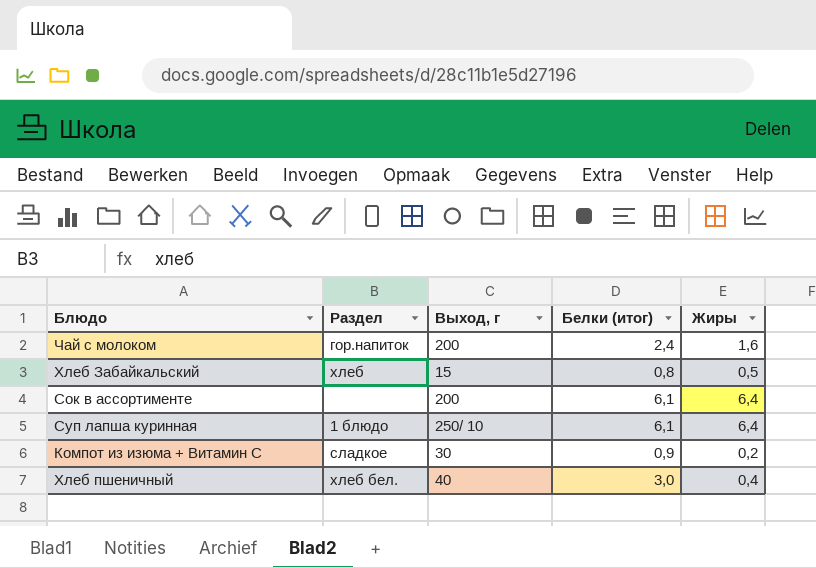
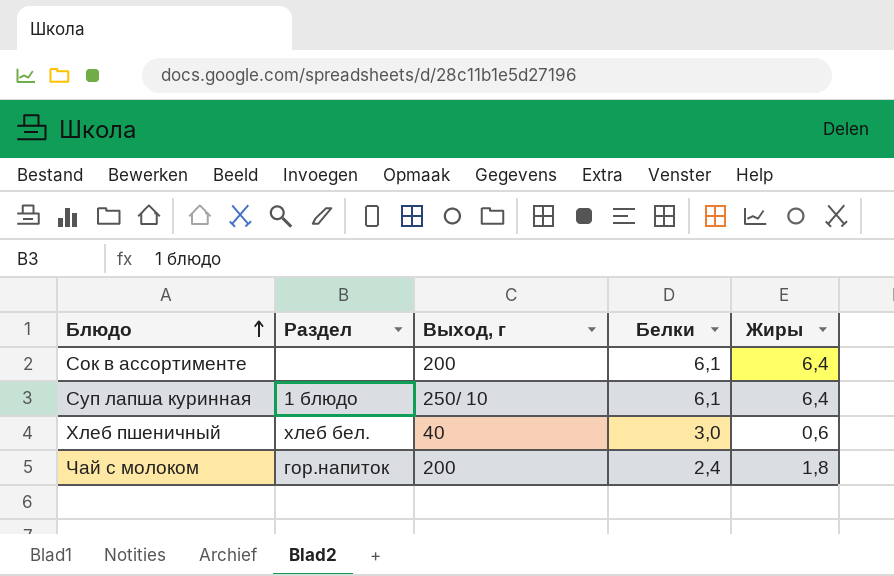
row order: none -> Блюдо ascending
column name: Белки (итог) -> Белки
row Хлеб Забайкальский: хлеб | 15 | 0,8 | 0,5 -> none
row Компот из изюма + Витамин С: сладкое | 30 | 0,9 | 0,2 -> none
Хлеб пшеничный | Жиры: 0,4 -> 0,6
Чай с молоком | Жиры: 1,6 -> 1,8

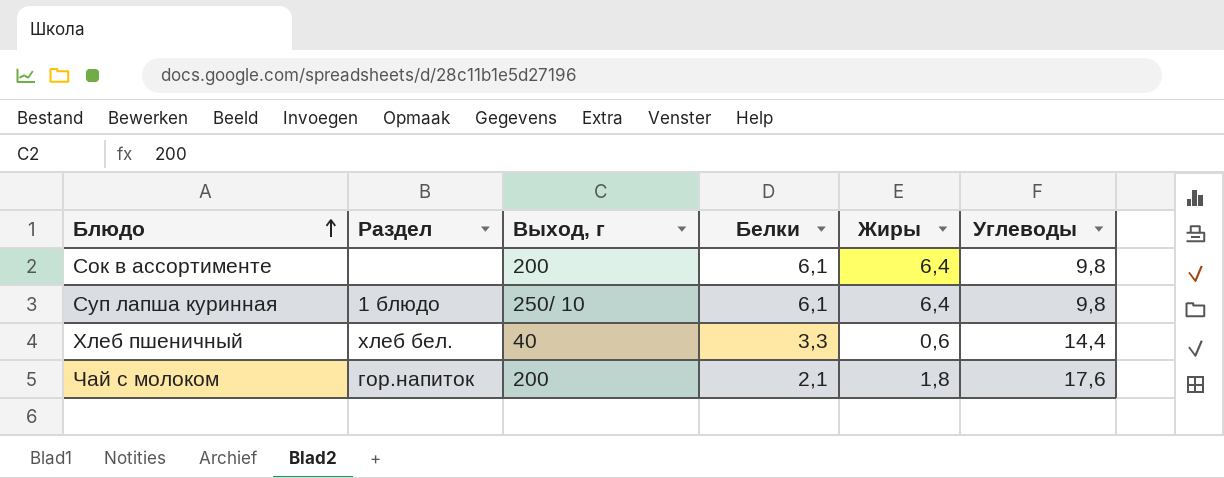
column Углеводы | position: none -> 6
Хлеб пшеничный | Белки: 3,0 -> 3,3
Чай с молоком | Белки: 2,4 -> 2,1

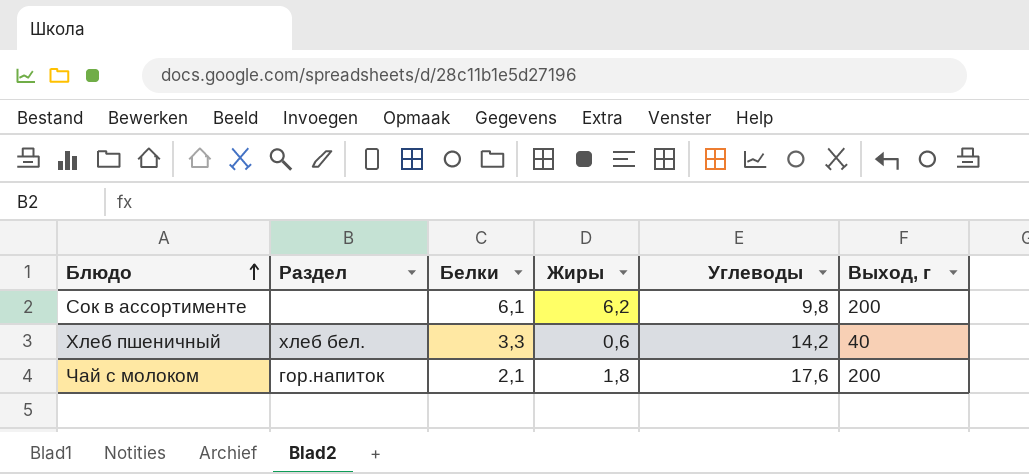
column Выход, г | position: 3 -> 6
row Суп лапша куринная: 1 блюдо | 250/ 10 | 6,1 | 6,4 | 9,8 -> none
Сок в ассортименте | Жиры: 6,4 -> 6,2
Хлеб пшеничный | Углеводы: 14,4 -> 14,2

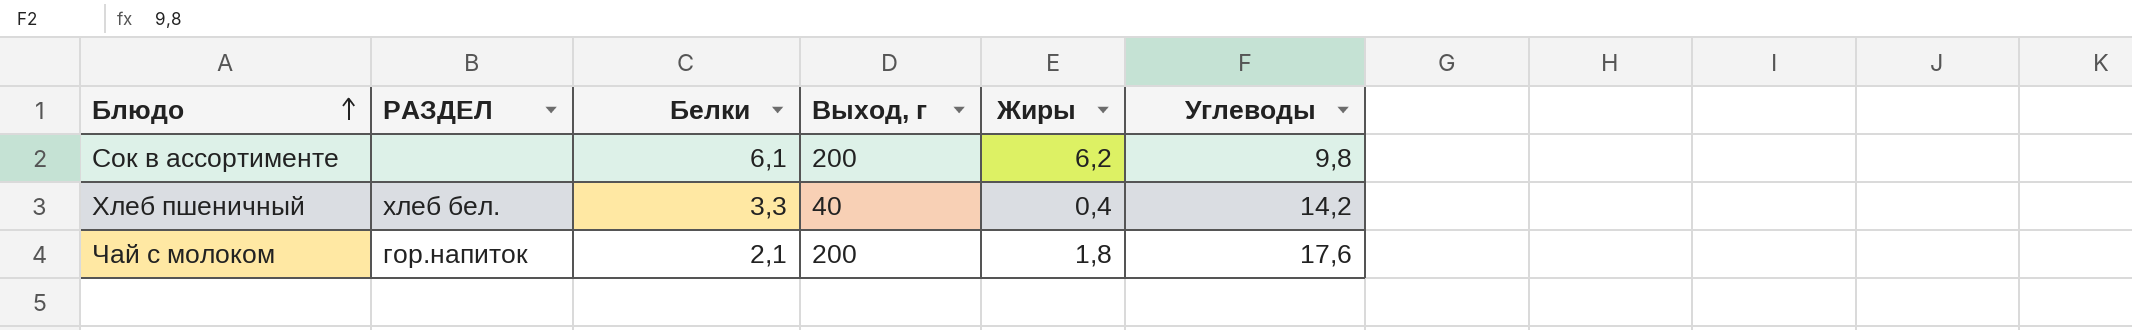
column name: Раздел -> РАЗДЕЛ
column Выход, г | position: 6 -> 4
Хлеб пшеничный | Жиры: 0,6 -> 0,4

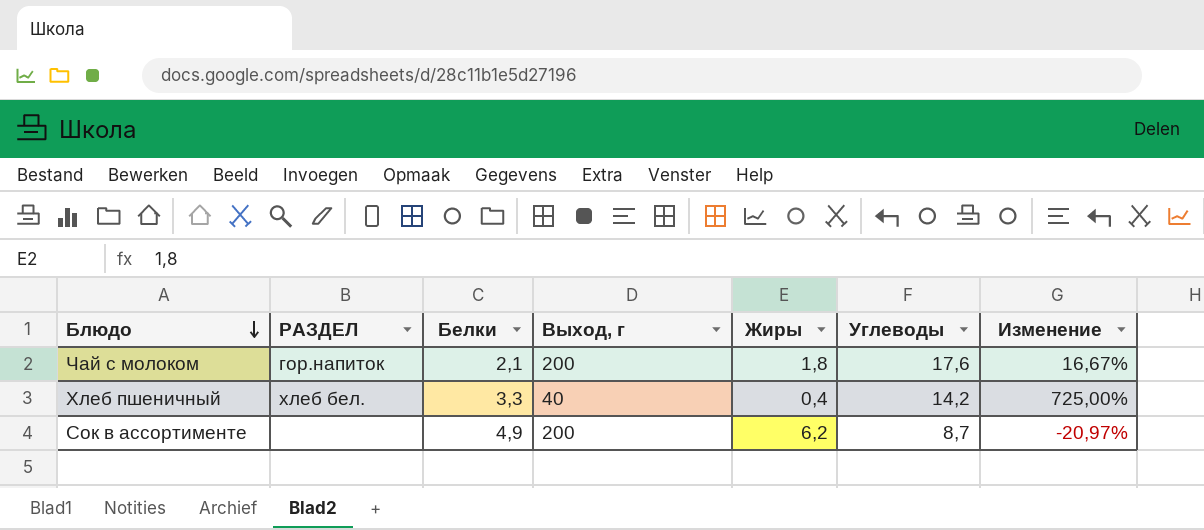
row order: Блюдо ascending -> Блюдо descending
column Изменение | formula: none -> ([Белки] - [Жиры]) / [Жиры]
Сок в ассортименте | Белки: 6,1 -> 4,9
Сок в ассортименте | Углеводы: 9,8 -> 8,7

